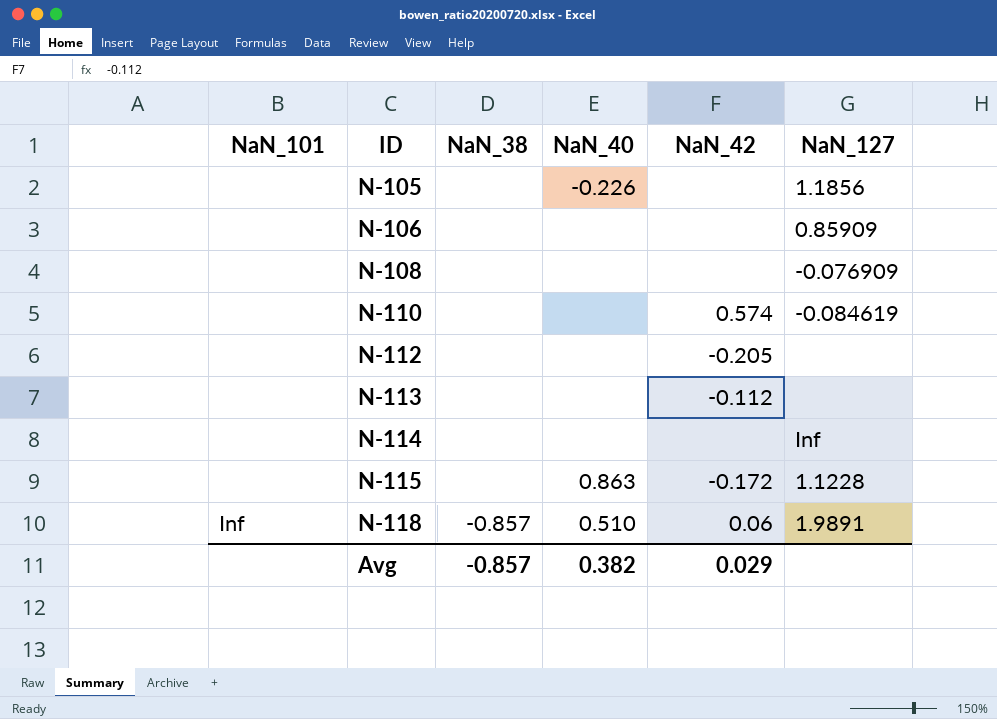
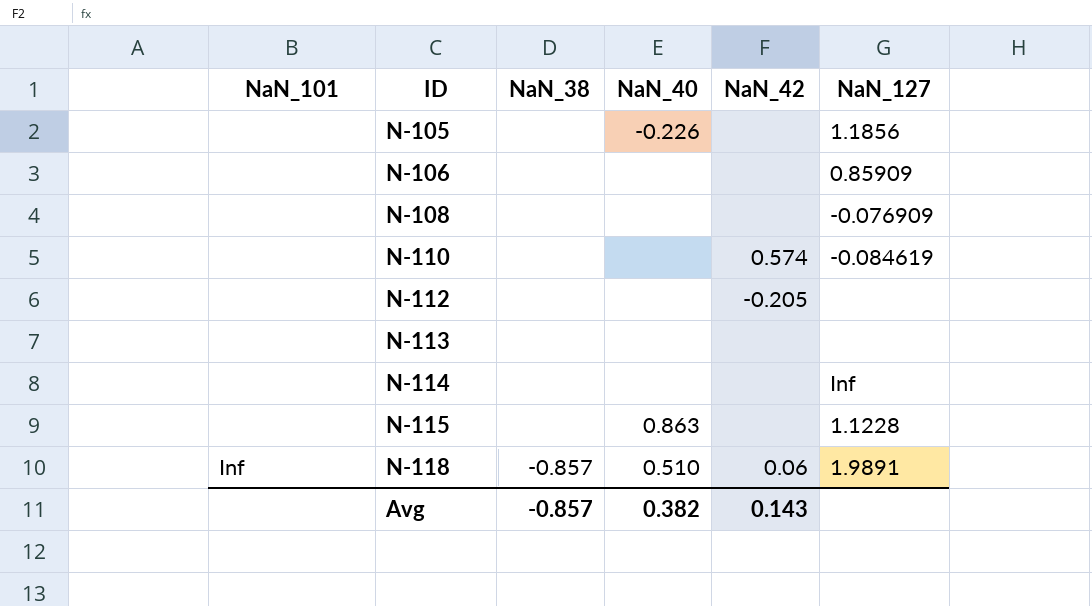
N-113 | NaN_42: -0.112 -> none
N-115 | NaN_42: -0.172 -> none
Avg | NaN_42: 0.029 -> 0.143

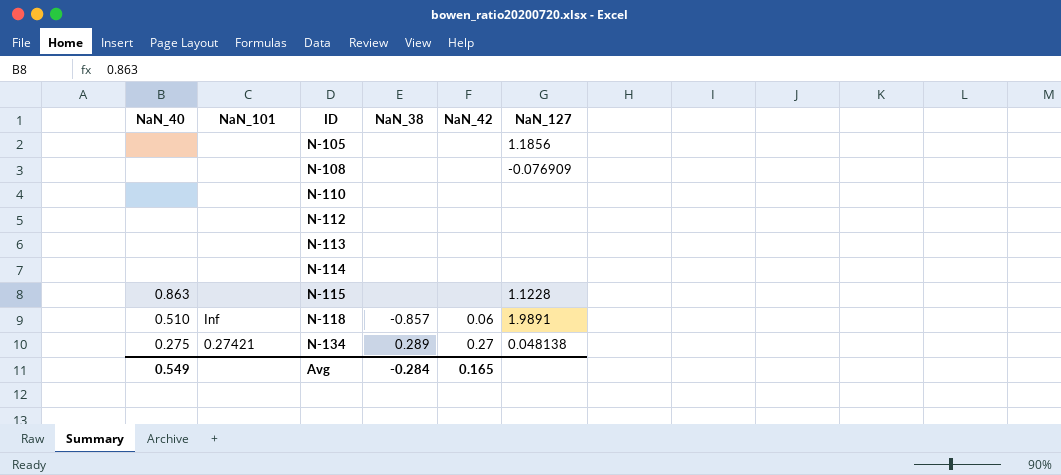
column NaN_40 | position: 4 -> 1
row N-106: none | none | none | none | 0.85909 -> none
N-105 | NaN_40: -0.226 -> none
N-110 | NaN_42: 0.574 -> none
N-110 | NaN_127: -0.084619 -> none
N-112 | NaN_42: -0.205 -> none
N-114 | NaN_127: Inf -> none
row N-134: none -> 0.275 | 0.27421 | 0.289 | 0.27 | 0.048138
Avg | NaN_40: 0.382 -> 0.549
Avg | NaN_38: -0.857 -> -0.284
Avg | NaN_42: 0.143 -> 0.165

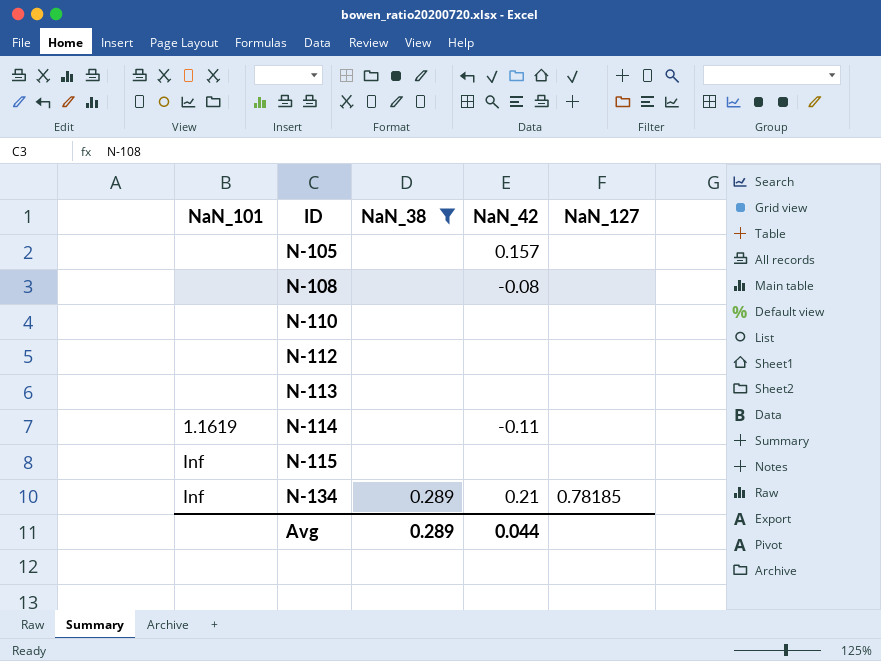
filter: none -> NaN_38 != -0.857
column NaN_40 | position: 1 -> none
N-105 | NaN_42: none -> 0.157
N-105 | NaN_127: 1.1856 -> none
N-108 | NaN_42: none -> -0.08
N-108 | NaN_127: -0.076909 -> none
N-114 | NaN_101: none -> 1.1619
N-114 | NaN_42: none -> -0.11
N-115 | NaN_101: none -> Inf
N-115 | NaN_127: 1.1228 -> none
N-134 | NaN_101: 0.27421 -> Inf
N-134 | NaN_42: 0.27 -> 0.21
N-134 | NaN_127: 0.048138 -> 0.78185
Avg | NaN_38: -0.284 -> 0.289
Avg | NaN_42: 0.165 -> 0.044

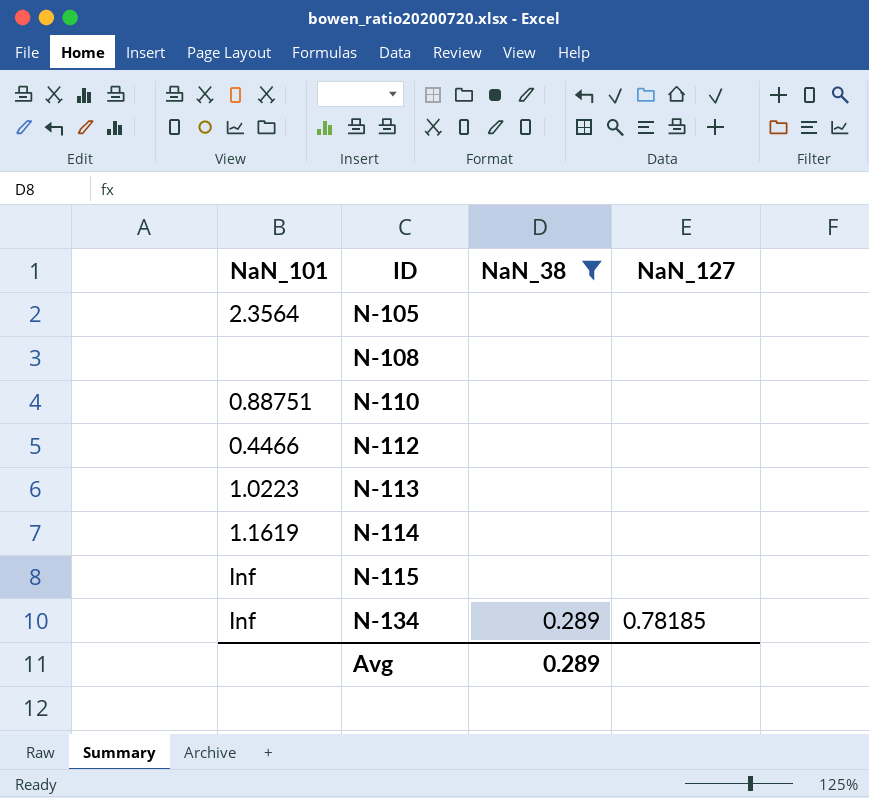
column NaN_42 | position: 4 -> none
N-105 | NaN_101: none -> 2.3564
N-110 | NaN_101: none -> 0.88751
N-112 | NaN_101: none -> 0.4466
N-113 | NaN_101: none -> 1.0223

